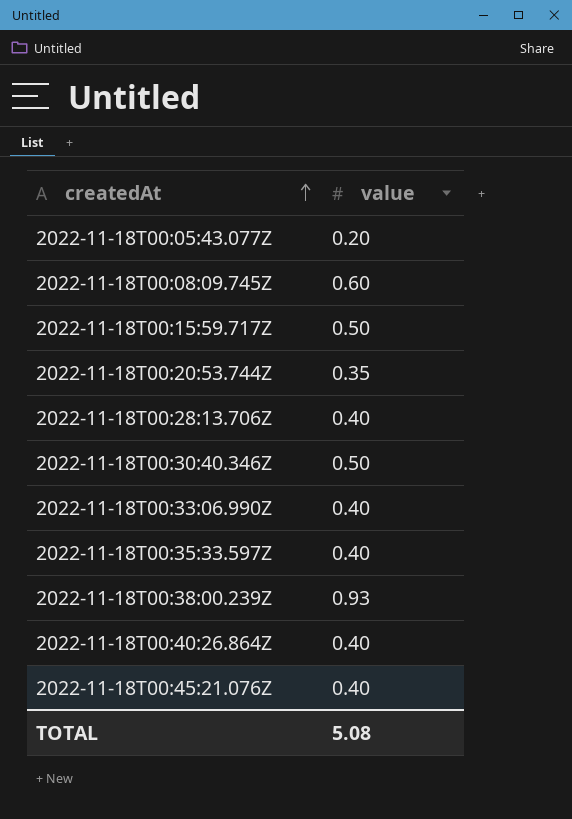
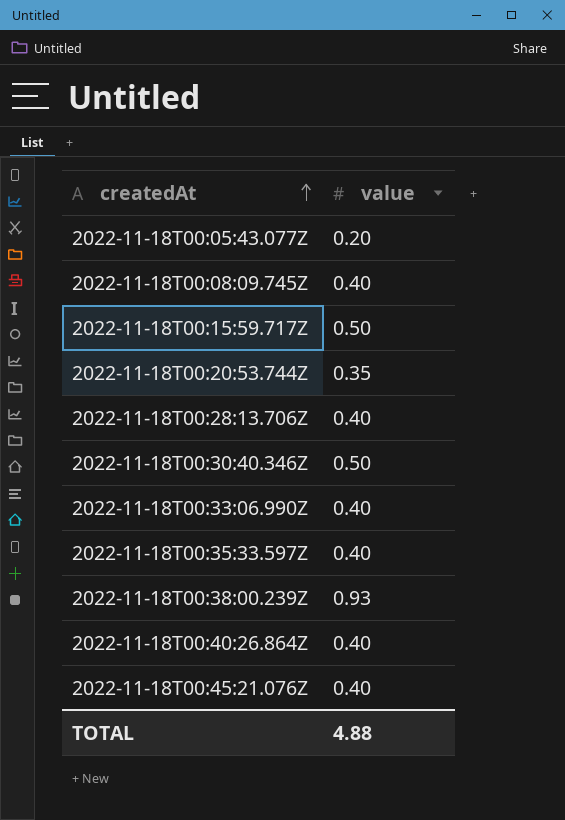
2022-11-18T00:08:09.745Z | value: 0.60 -> 0.40
TOTAL | value: 5.08 -> 4.88

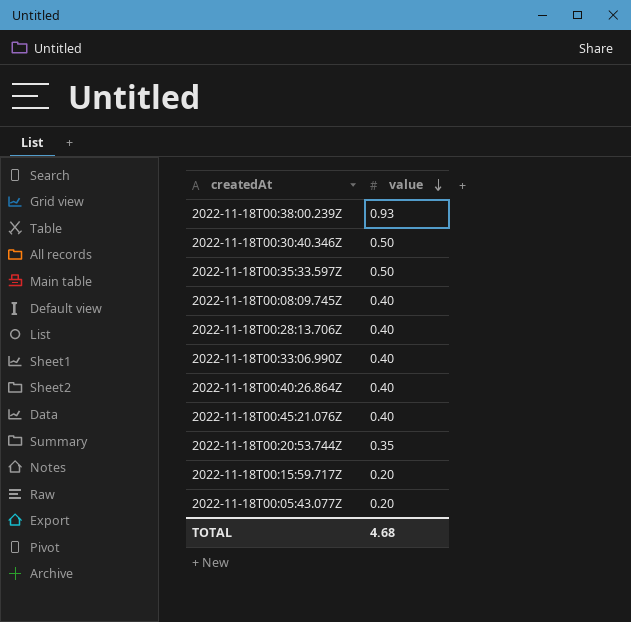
row order: createdAt ascending -> value descending
2022-11-18T00:35:33.597Z | value: 0.40 -> 0.50
2022-11-18T00:15:59.717Z | value: 0.50 -> 0.20
TOTAL | value: 4.88 -> 4.68

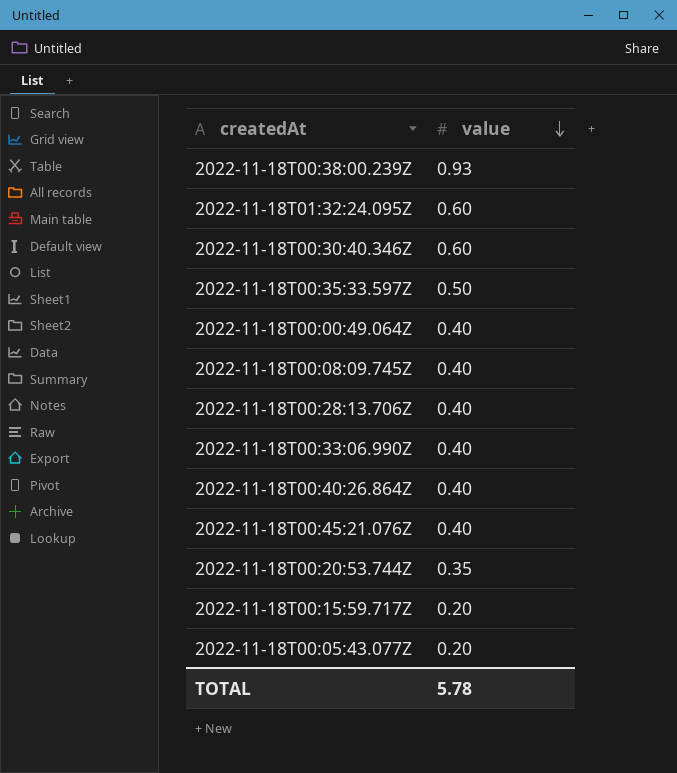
row 2022-11-18T01:32:24.095Z: none -> 0.60
2022-11-18T00:30:40.346Z | value: 0.50 -> 0.60
row 2022-11-18T00:00:49.064Z: none -> 0.40
TOTAL | value: 4.68 -> 5.78

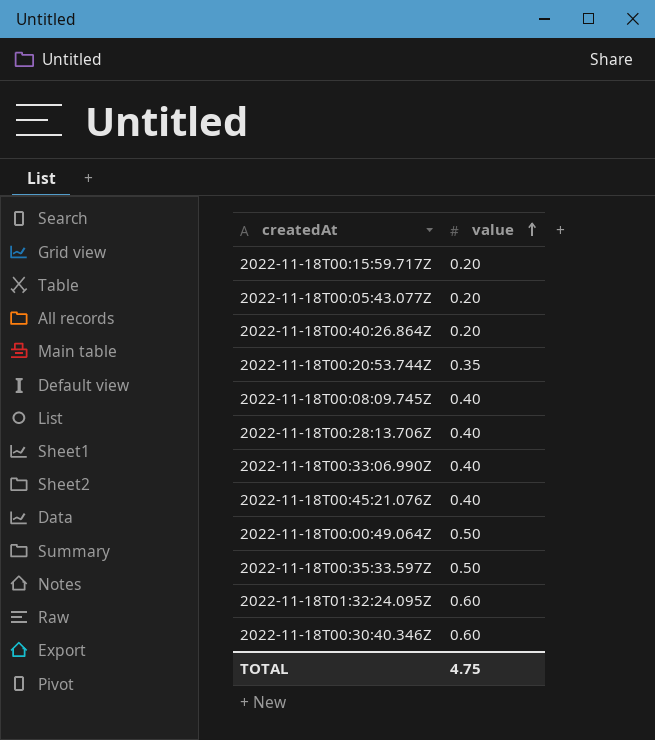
row order: value descending -> value ascending
row 2022-11-18T00:38:00.239Z: 0.93 -> none
2022-11-18T00:40:26.864Z | value: 0.40 -> 0.20
2022-11-18T00:00:49.064Z | value: 0.40 -> 0.50
TOTAL | value: 5.78 -> 4.75

